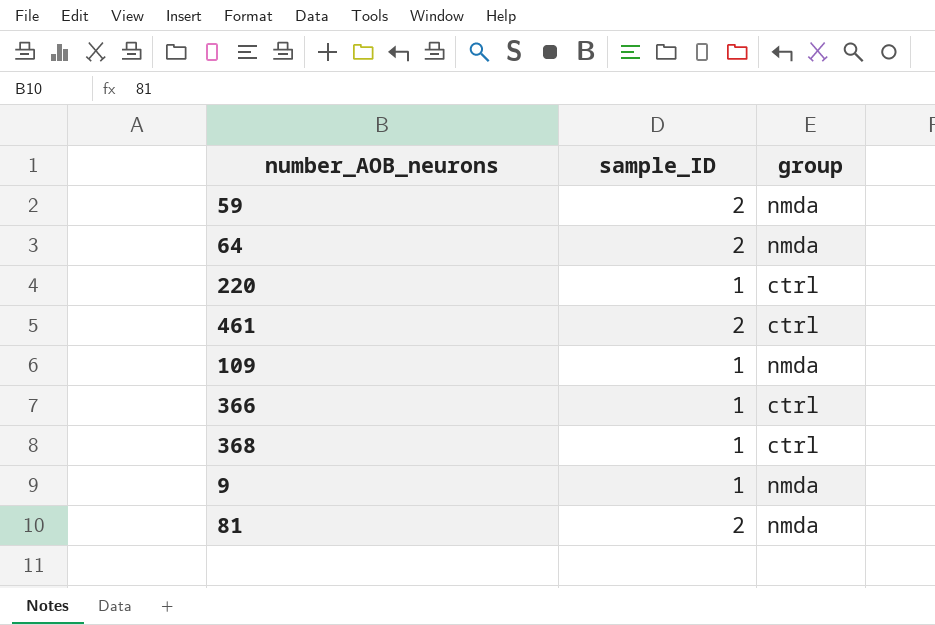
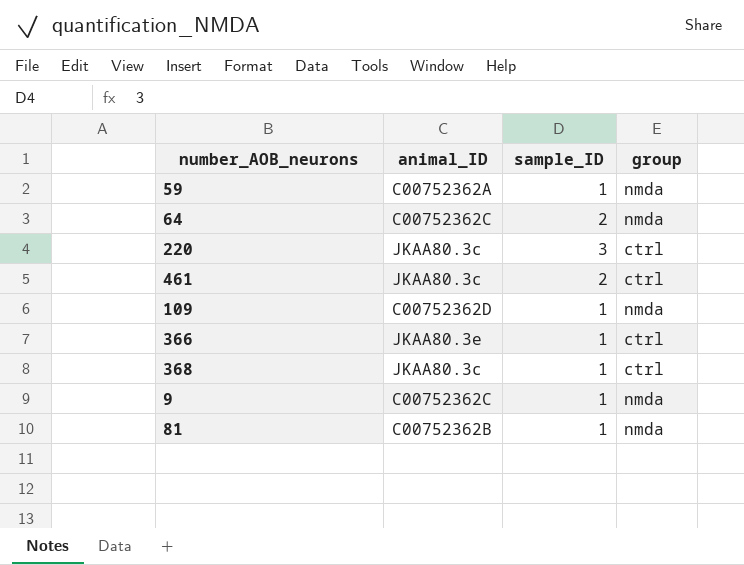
column animal_ID | position: none -> 2
59 | sample_ID: 2 -> 1
220 | sample_ID: 1 -> 3
81 | sample_ID: 2 -> 1

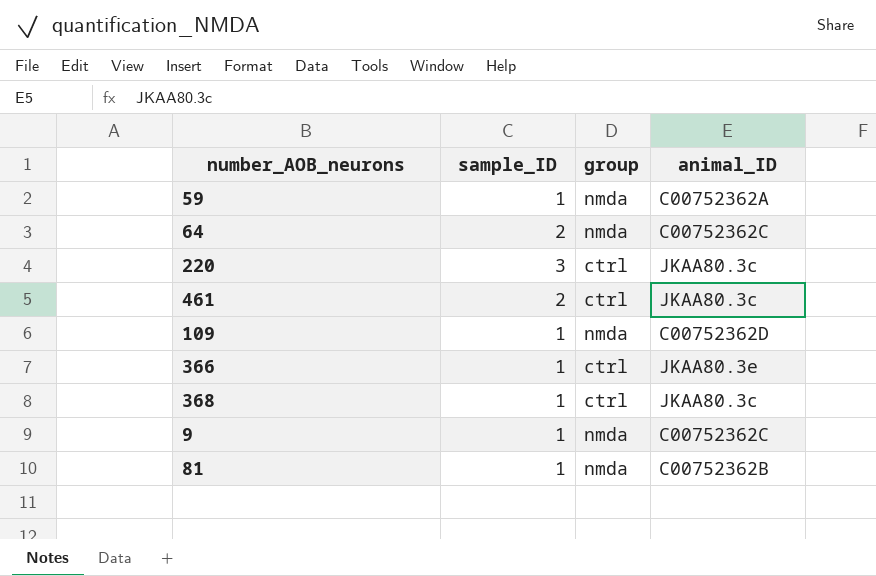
column animal_ID | position: 2 -> 4

